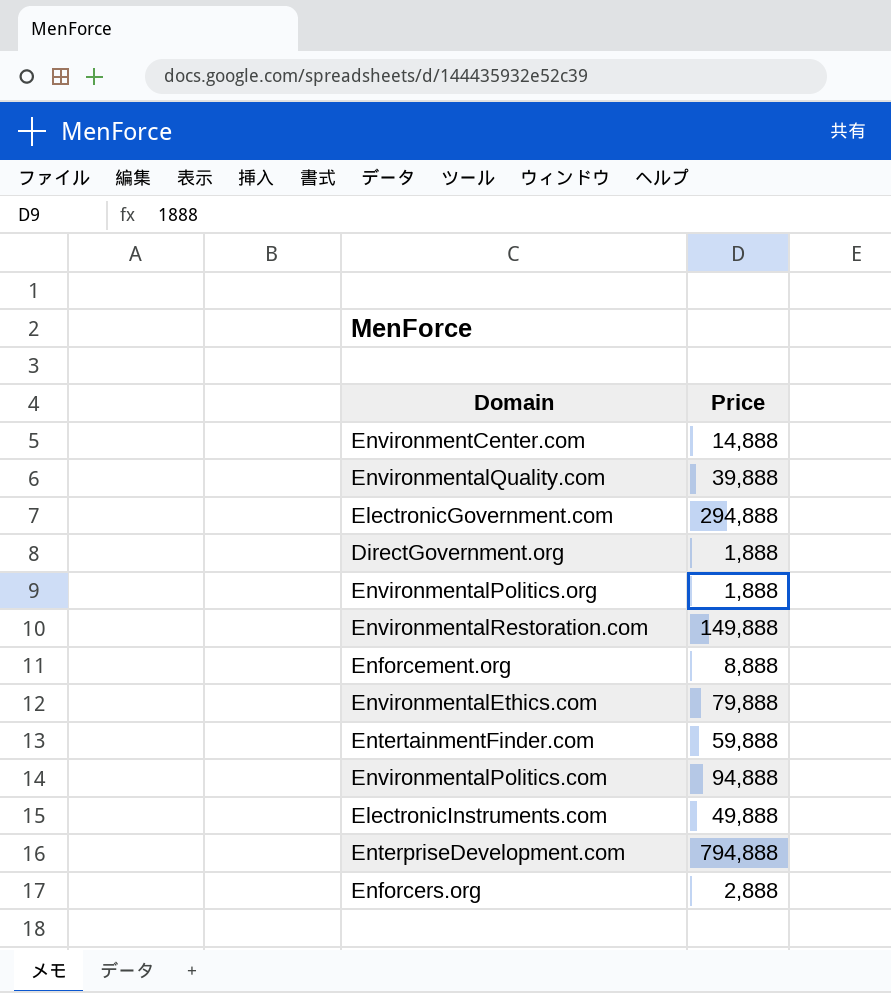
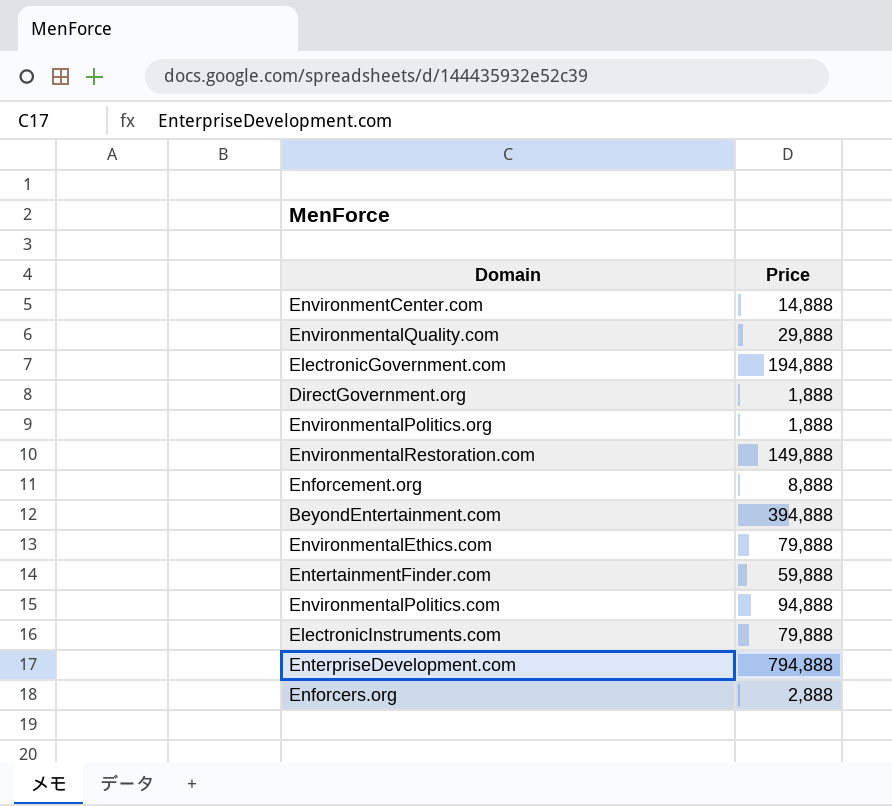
EnvironmentalQuality.com | Price: 39,888 -> 29,888
ElectronicGovernment.com | Price: 294,888 -> 194,888
row BeyondEntertainment.com: none -> 394,888
ElectronicInstruments.com | Price: 49,888 -> 79,888

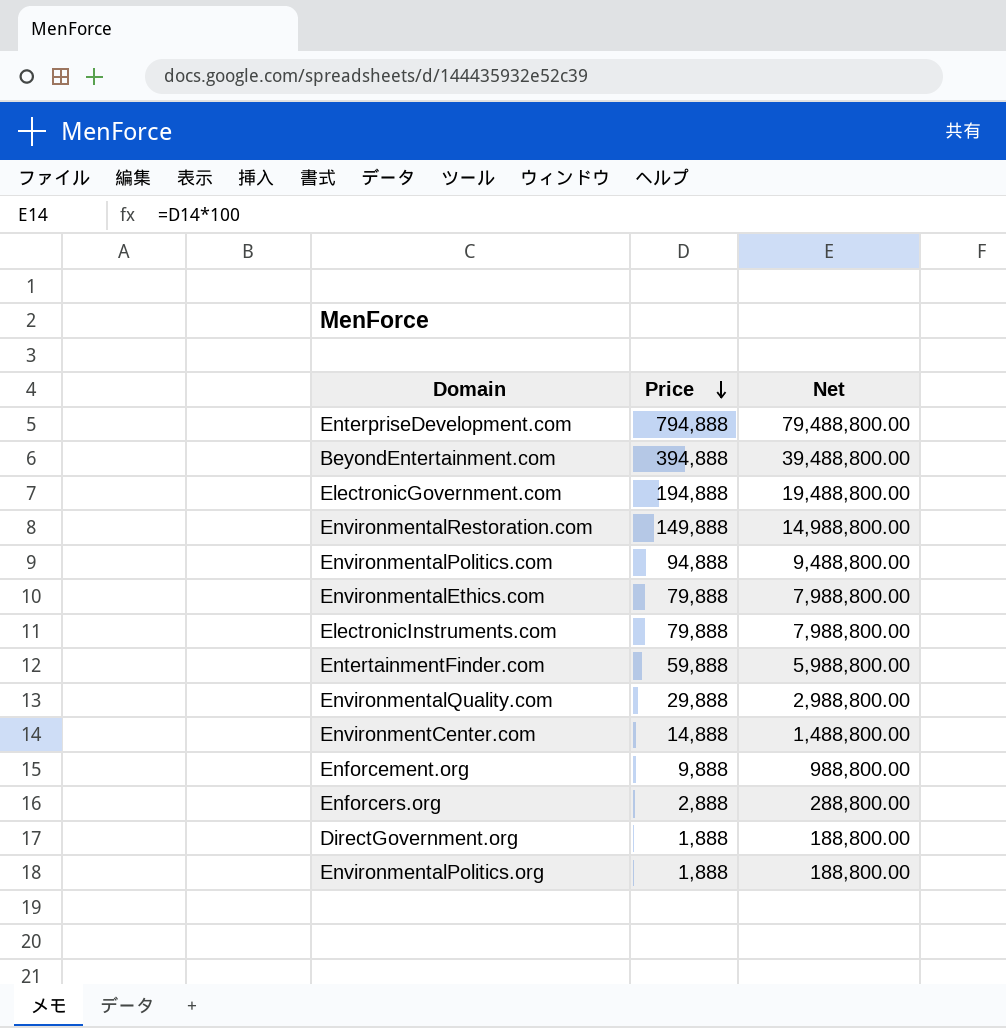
row order: none -> Price descending
column Net | formula: none -> [Price] * 100
Enforcement.org | Price: 8,888 -> 9,888

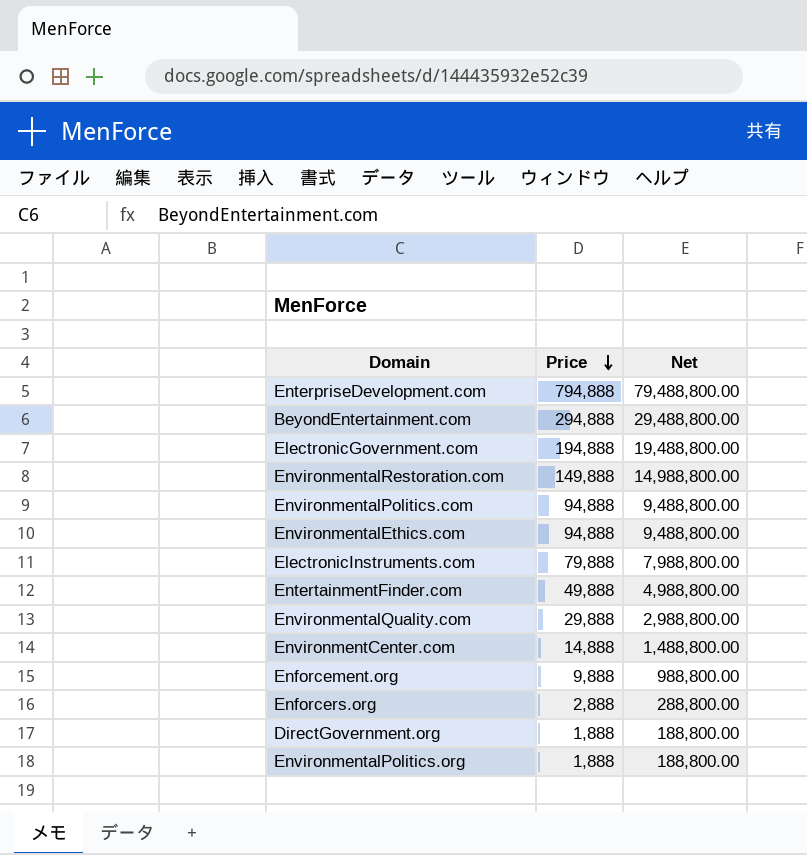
BeyondEntertainment.com | Price: 394,888 -> 294,888
BeyondEntertainment.com | Net: 39,488,800.00 -> 29,488,800.00
EnvironmentalEthics.com | Price: 79,888 -> 94,888
EnvironmentalEthics.com | Net: 7,988,800.00 -> 9,488,800.00
EntertainmentFinder.com | Price: 59,888 -> 49,888
EntertainmentFinder.com | Net: 5,988,800.00 -> 4,988,800.00

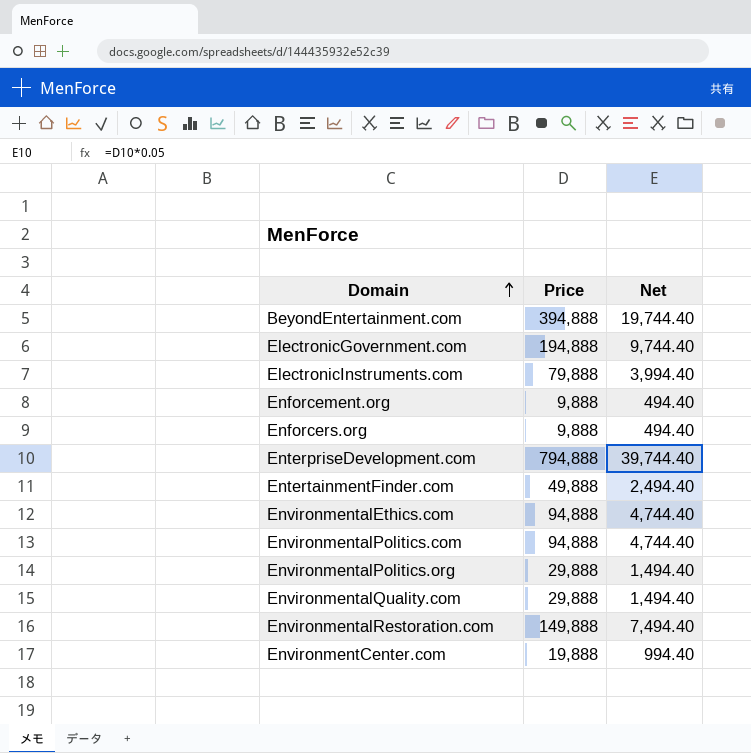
row order: Price descending -> Domain ascending
column Net | formula: [Price] * 100 -> [Price] * 0.05
row DirectGovernment.org: 1,888 | 188,800.00 -> none
BeyondEntertainment.com | Price: 294,888 -> 394,888
Enforcers.org | Price: 2,888 -> 9,888
EnvironmentalPolitics.org | Price: 1,888 -> 29,888
EnvironmentCenter.com | Price: 14,888 -> 19,888

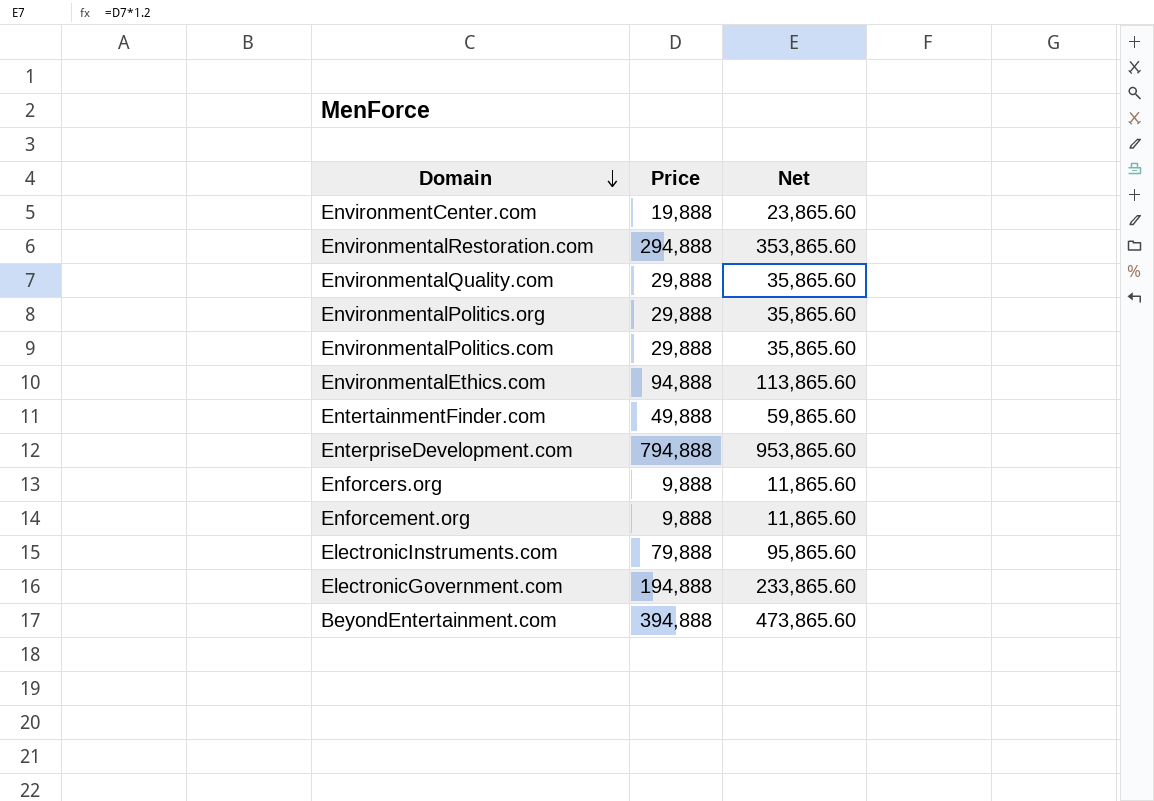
row order: Domain ascending -> Domain descending
column Net | formula: [Price] * 0.05 -> [Price] * 1.2
EnvironmentalRestoration.com | Price: 149,888 -> 294,888
EnvironmentalPolitics.com | Price: 94,888 -> 29,888

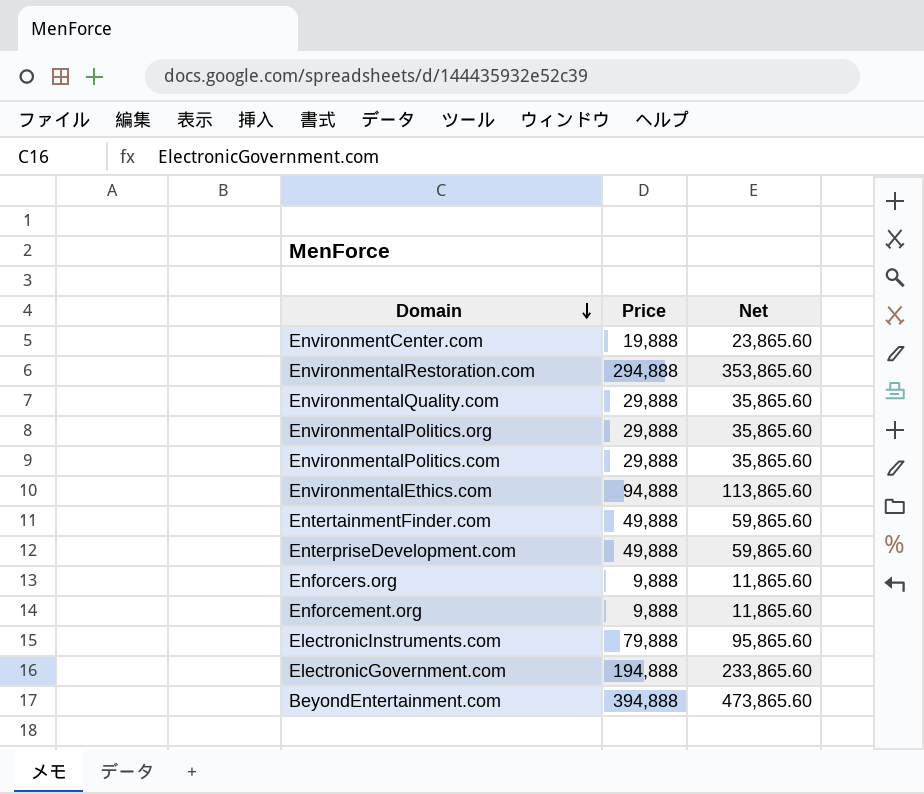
EnterpriseDevelopment.com | Price: 794,888 -> 49,888
EnterpriseDevelopment.com | Net: 953,865.60 -> 59,865.60

